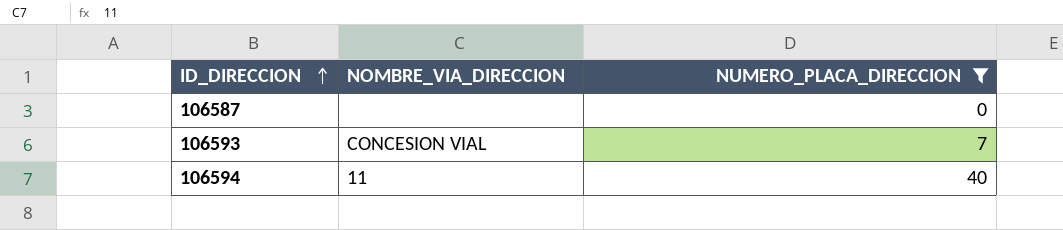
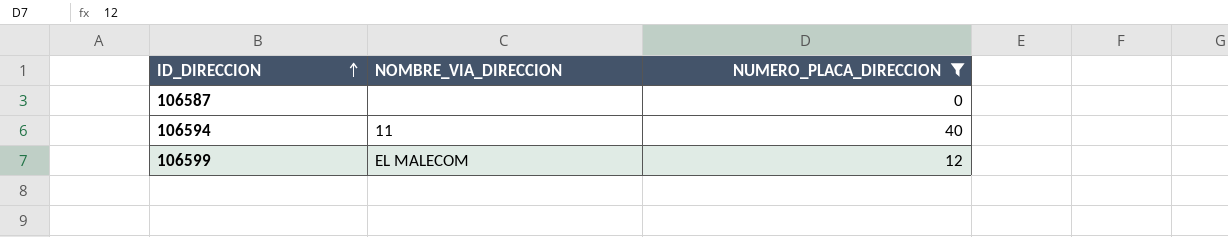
row 106593: CONCESION VIAL | 7 -> none
row 106599: none -> EL MALECOM | 12

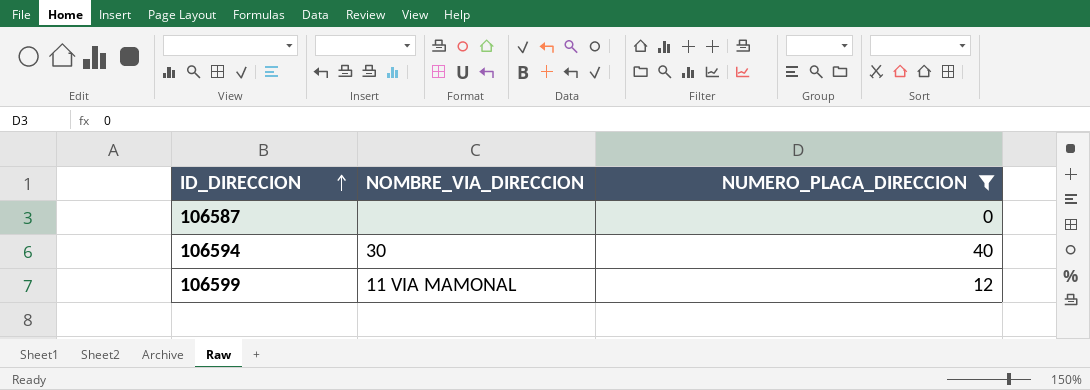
106594 | NOMBRE_VIA_DIRECCION: 11 -> 30
106599 | NOMBRE_VIA_DIRECCION: EL MALECOM -> 11 VIA MAMONAL

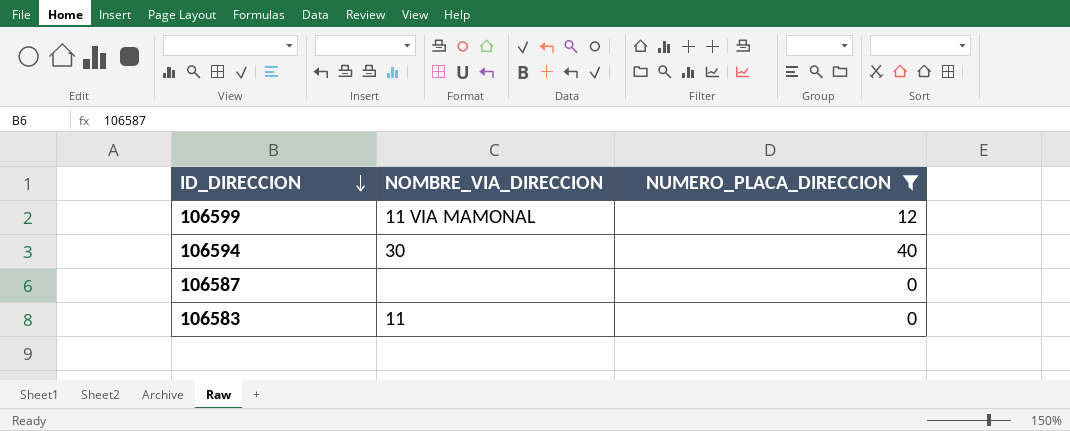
row order: ID_DIRECCION ascending -> ID_DIRECCION descending
row 106583: none -> 11 | 0

